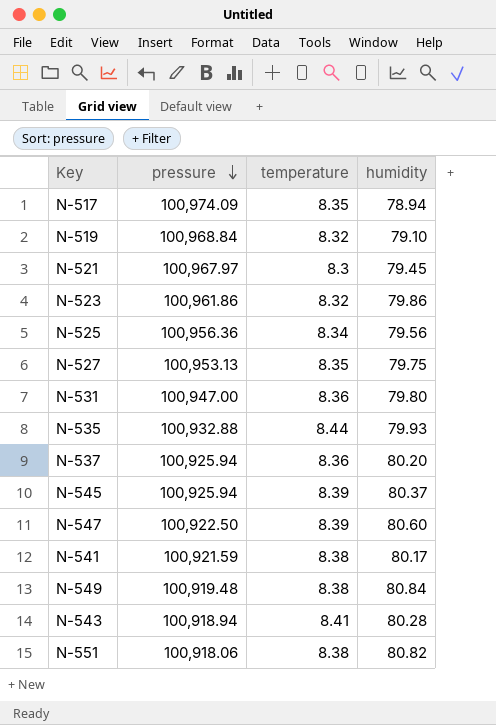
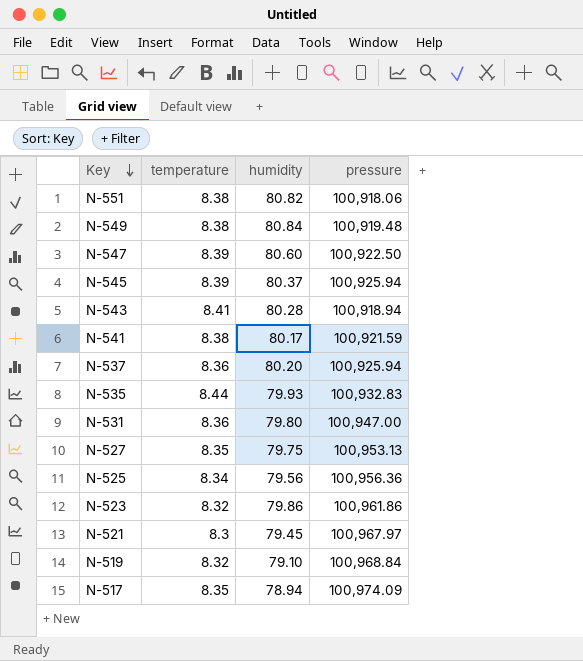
row order: pressure descending -> Key descending
column pressure | position: 2 -> 4
N-535 | pressure: 100,932.88 -> 100,932.83

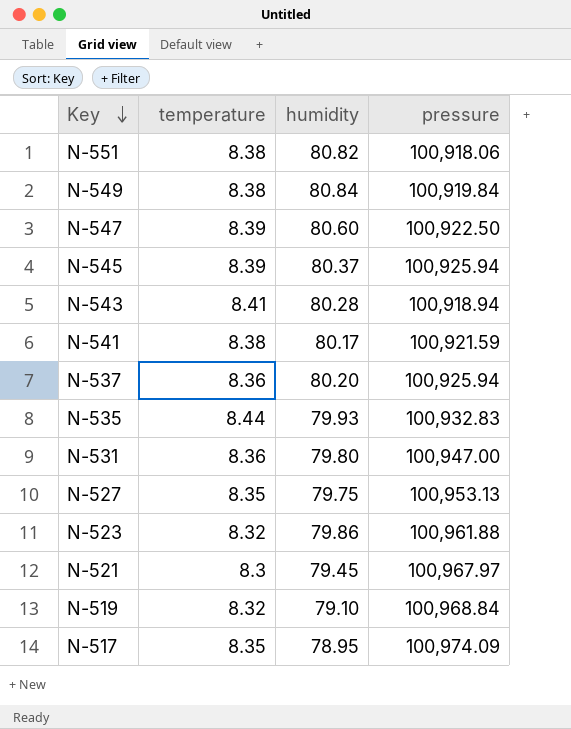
row N-525: 8.34 | 79.56 | 100,956.36 -> none
N-549 | pressure: 100,919.48 -> 100,919.84
N-523 | pressure: 100,961.86 -> 100,961.88
N-517 | humidity: 78.94 -> 78.95

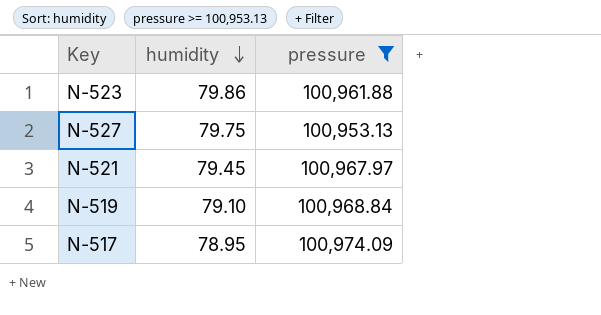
filter: none -> pressure >= 100,953.13
row order: Key descending -> humidity descending
column temperature | position: 2 -> none

